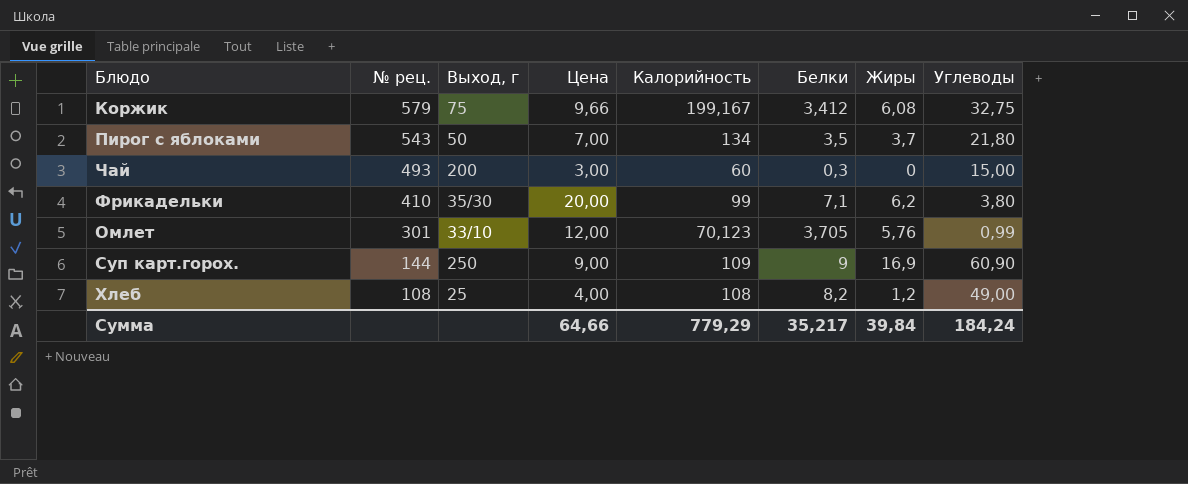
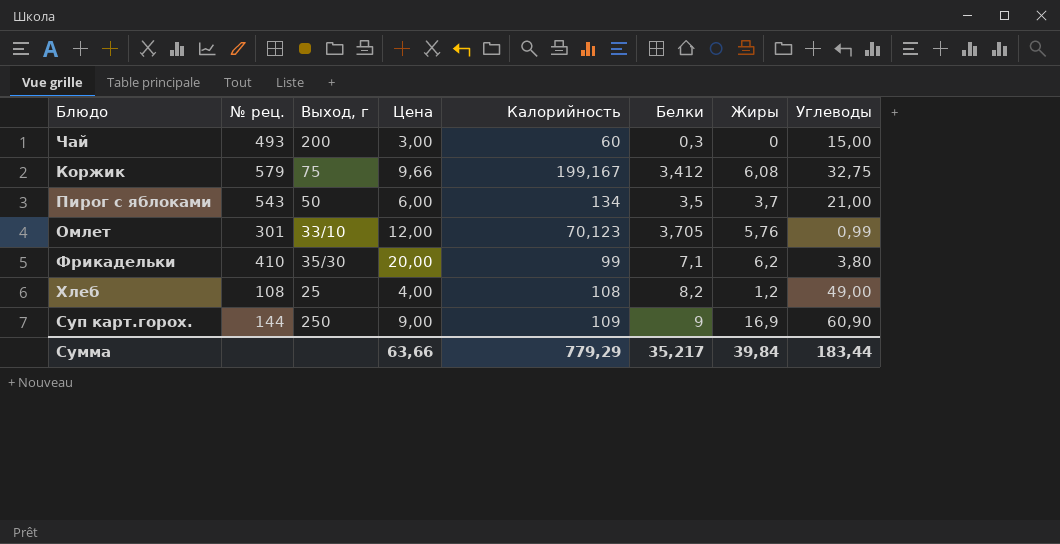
row order: № рец. descending -> Белки ascending
Пирог с яблоками | Цена: 7,00 -> 6,00
Пирог с яблоками | Углеводы: 21,80 -> 21,00
Сумма | Цена: 64,66 -> 63,66
Сумма | Углеводы: 184,24 -> 183,44

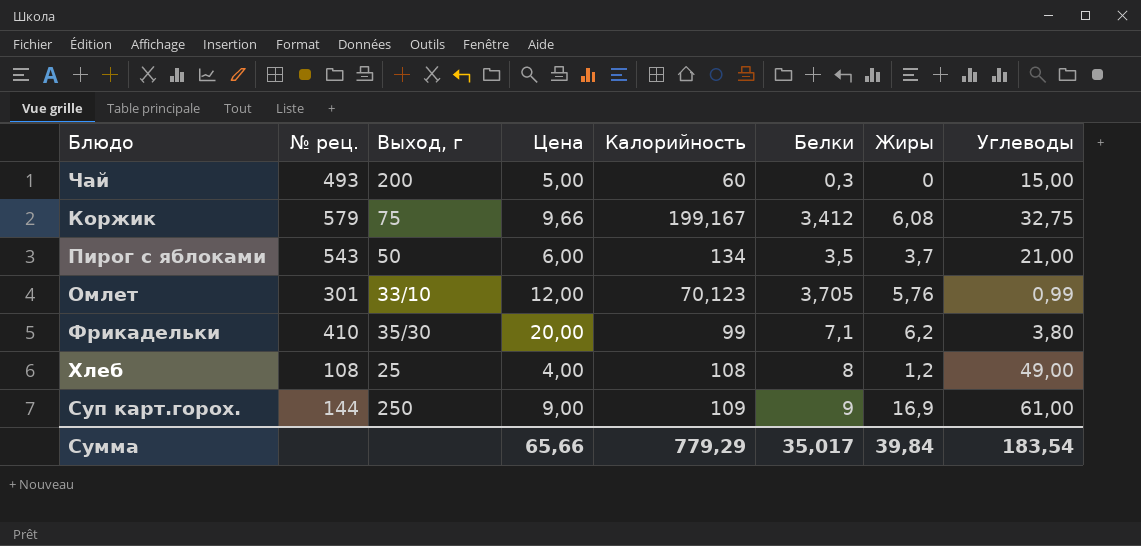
Чай | Цена: 3,00 -> 5,00
Хлеб | Белки: 8,2 -> 8
Суп карт.горох. | Углеводы: 60,90 -> 61,00
Сумма | Цена: 63,66 -> 65,66
Сумма | Белки: 35,217 -> 35,017
Сумма | Углеводы: 183,44 -> 183,54

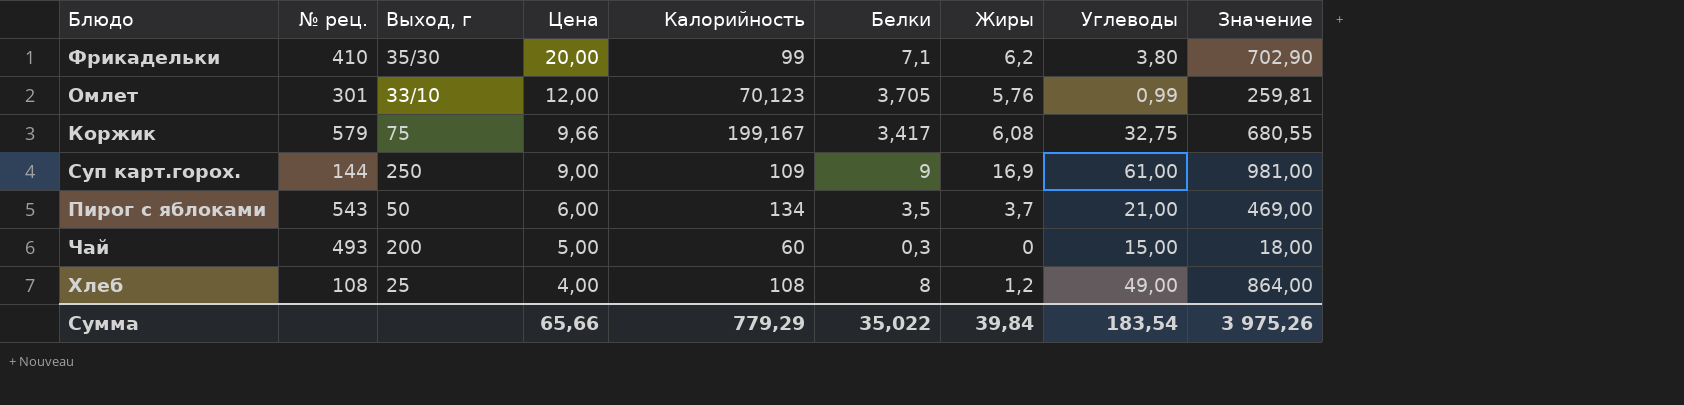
row order: Белки ascending -> Цена descending
column Значение | formula: none -> [Калорийность] * [Белки]
Коржик | Белки: 3,412 -> 3,417
Сумма | Белки: 35,017 -> 35,022

